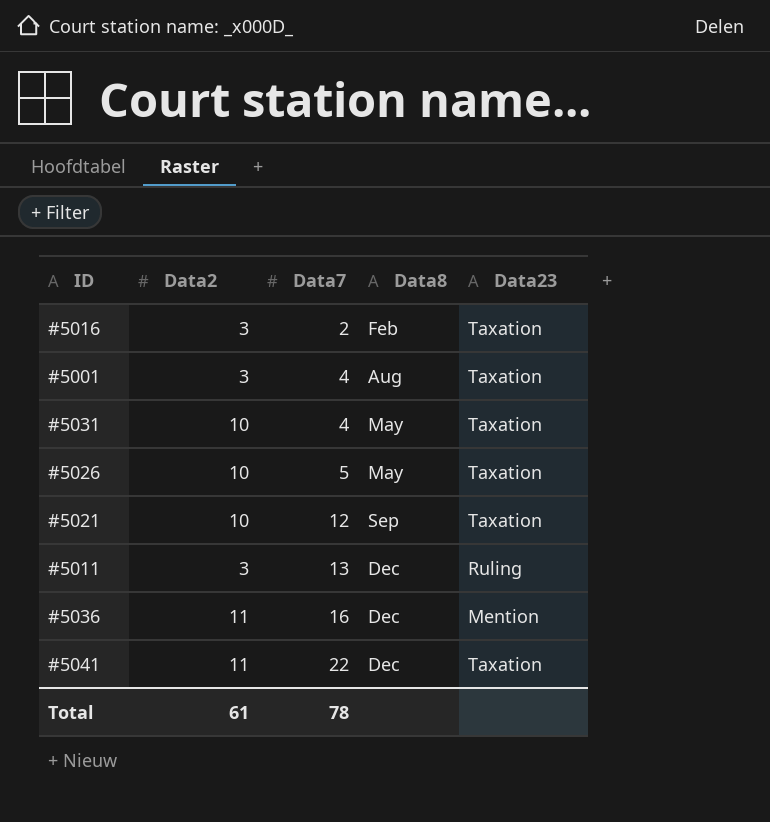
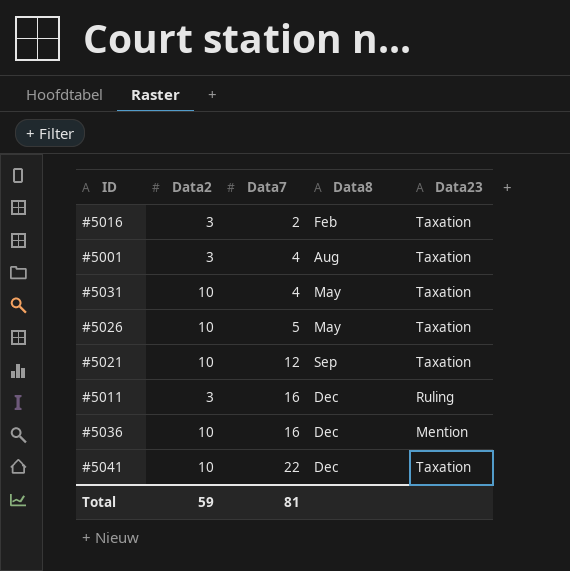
#5011 | Data7: 13 -> 16
#5036 | Data2: 11 -> 10
#5041 | Data2: 11 -> 10
Total | Data2: 61 -> 59
Total | Data7: 78 -> 81

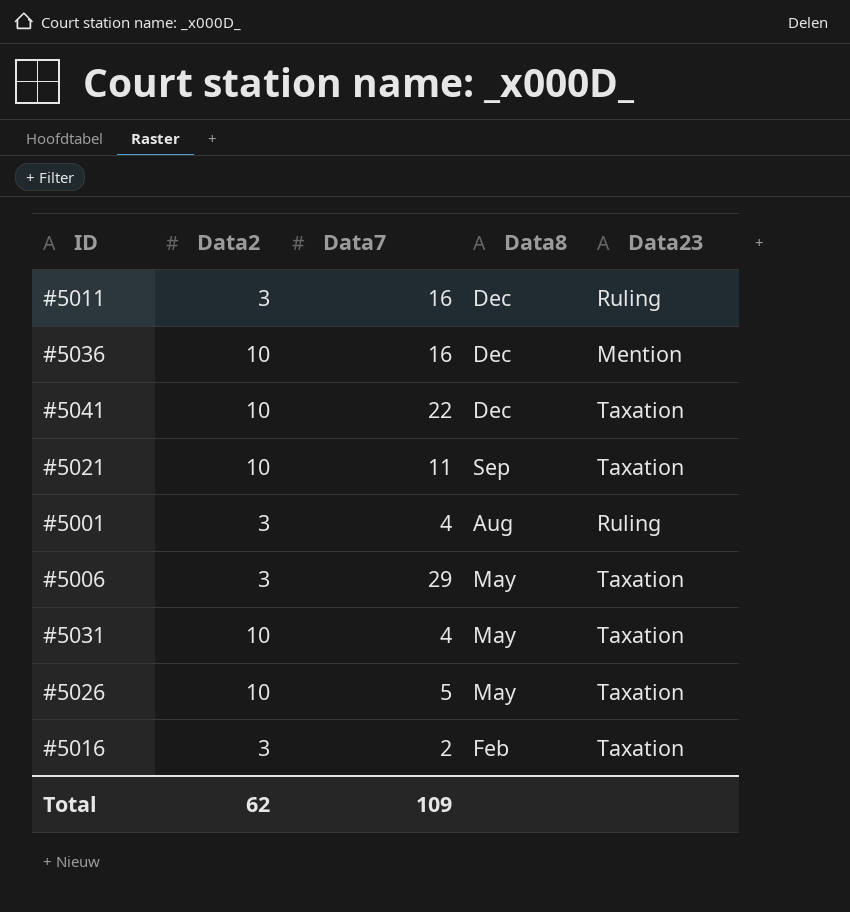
row order: Data7 ascending -> Data8 descending
#5021 | Data7: 12 -> 11
#5001 | Data23: Taxation -> Ruling
row #5006: none -> 3 | 29 | May | Taxation
Total | Data2: 59 -> 62
Total | Data7: 81 -> 109

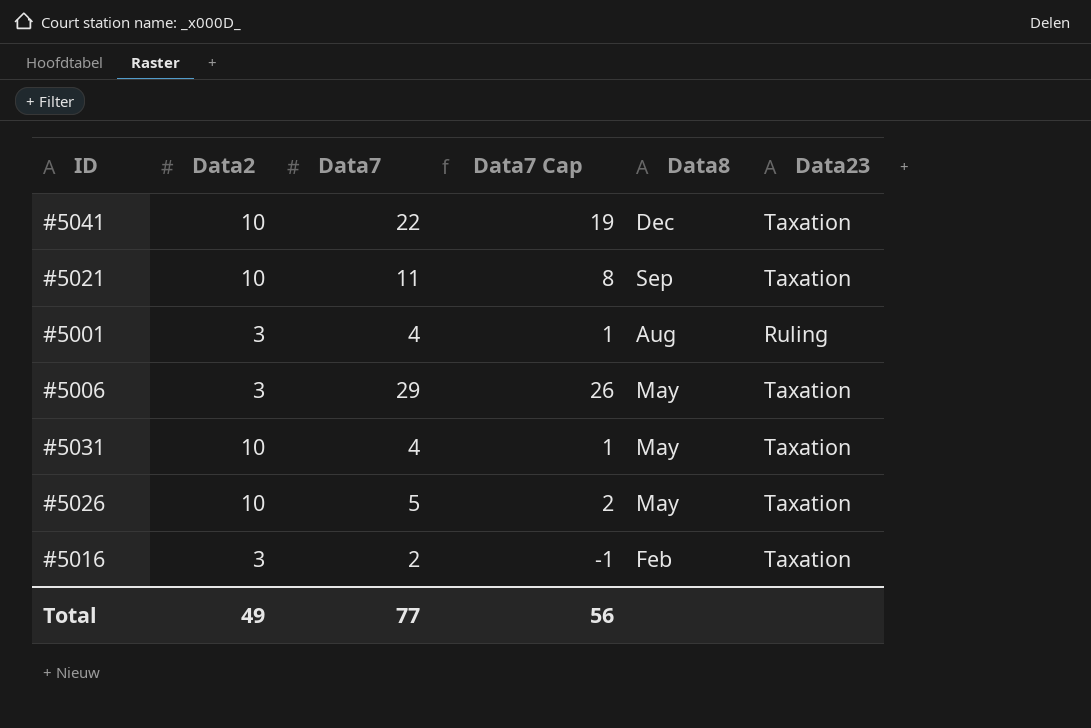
column Data7 Cap | formula: none -> [Data7] - 3
row #5011: 3 | 16 | Dec | Ruling -> none
row #5036: 10 | 16 | Dec | Mention -> none
Total | Data2: 62 -> 49
Total | Data7: 109 -> 77

